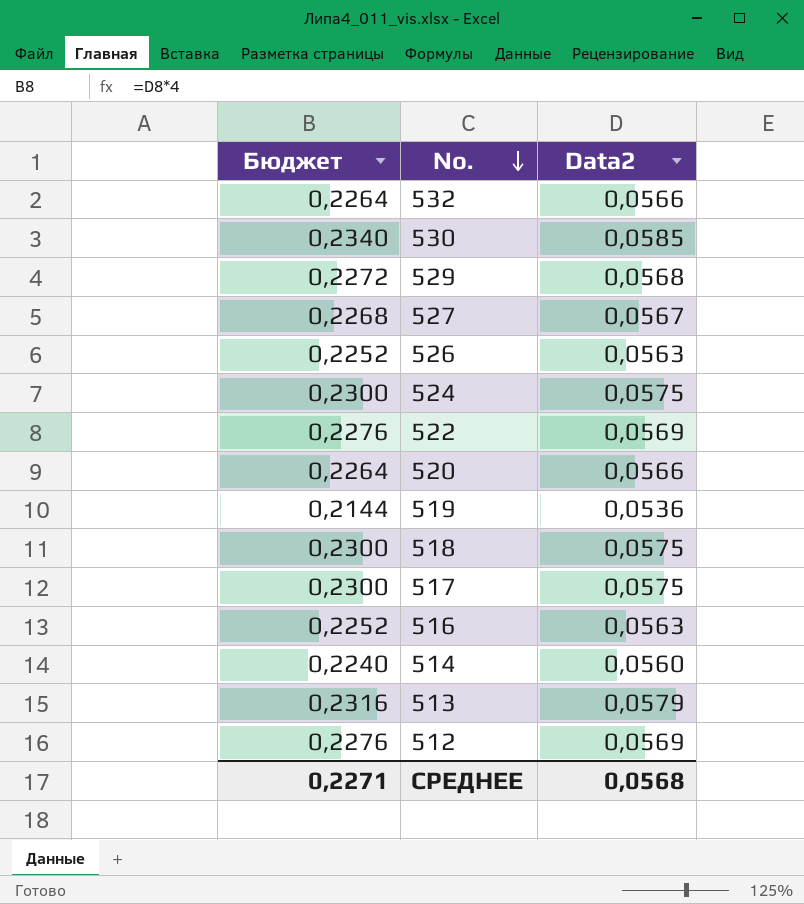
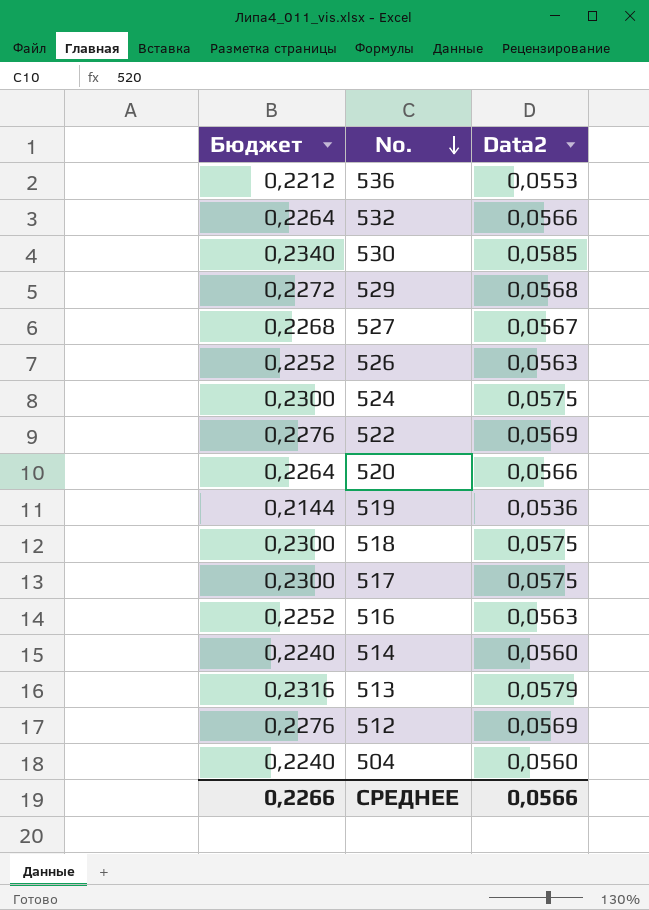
row 536: none -> 0,2212 | 0,0553
row 504: none -> 0,2240 | 0,0560
СРЕДНЕЕ | Бюджет: 0,2271 -> 0,2266
СРЕДНЕЕ | Data2: 0,0568 -> 0,0566

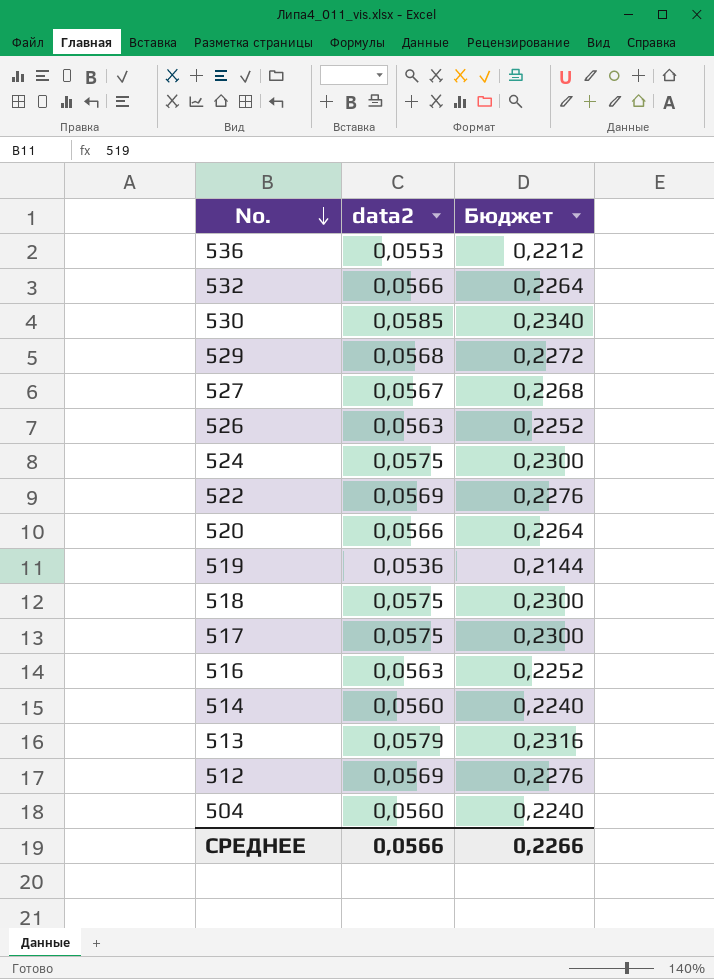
column name: Data2 -> data2
column Бюджет | position: 1 -> 3

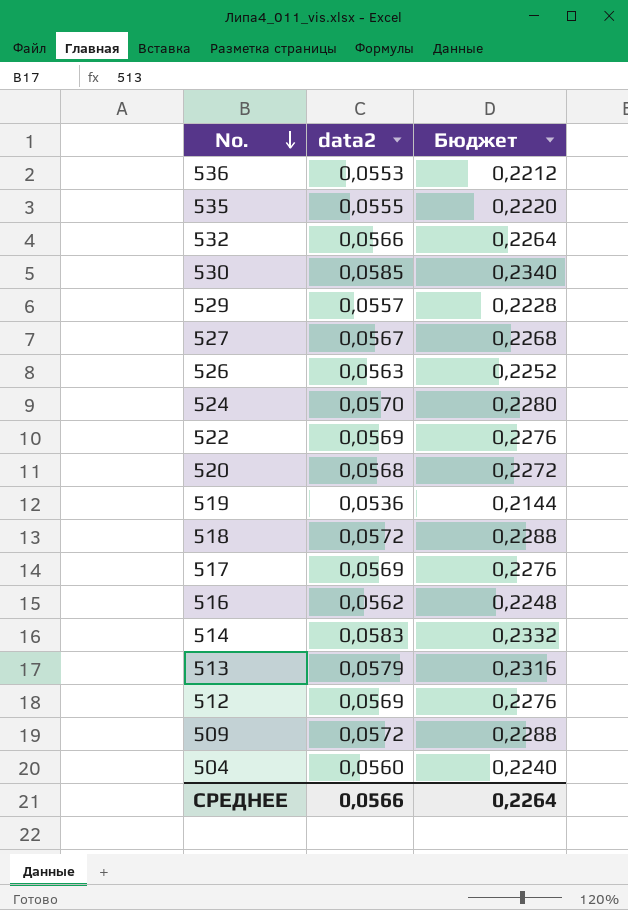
row 535: none -> 0,0555 | 0,2220
529 | data2: 0,0568 -> 0,0557
529 | Бюджет: 0,2272 -> 0,2228
524 | data2: 0,0575 -> 0,0570
524 | Бюджет: 0,2300 -> 0,2280
520 | data2: 0,0566 -> 0,0568
520 | Бюджет: 0,2264 -> 0,2272
518 | data2: 0,0575 -> 0,0572
518 | Бюджет: 0,2300 -> 0,2288
517 | data2: 0,0575 -> 0,0569
517 | Бюджет: 0,2300 -> 0,2276
516 | data2: 0,0563 -> 0,0562
516 | Бюджет: 0,2252 -> 0,2248
514 | data2: 0,0560 -> 0,0583
514 | Бюджет: 0,2240 -> 0,2332
row 509: none -> 0,0572 | 0,2288
СРЕДНЕЕ | Бюджет: 0,2266 -> 0,2264

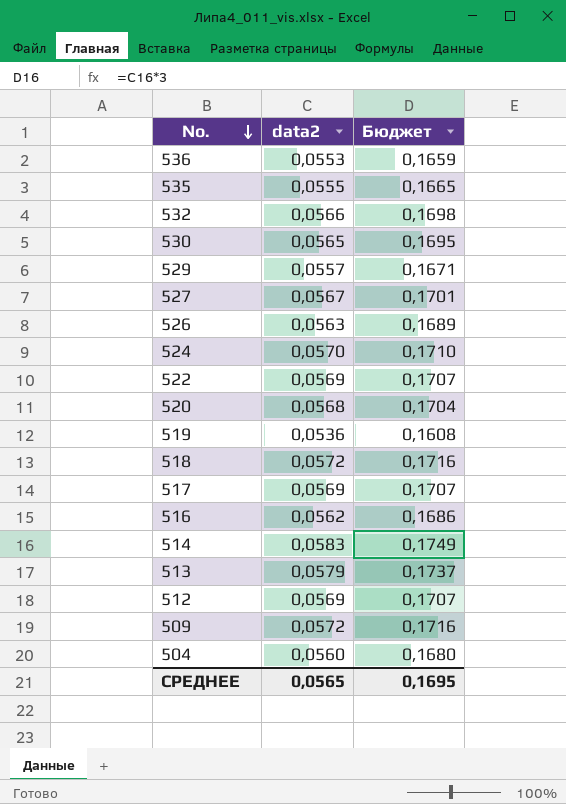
column Бюджет | formula: [data2] * 4 -> [data2] * 3
530 | data2: 0,0585 -> 0,0565
СРЕДНЕЕ | data2: 0,0566 -> 0,0565
СРЕДНЕЕ | Бюджет: 0,2264 -> 0,1695

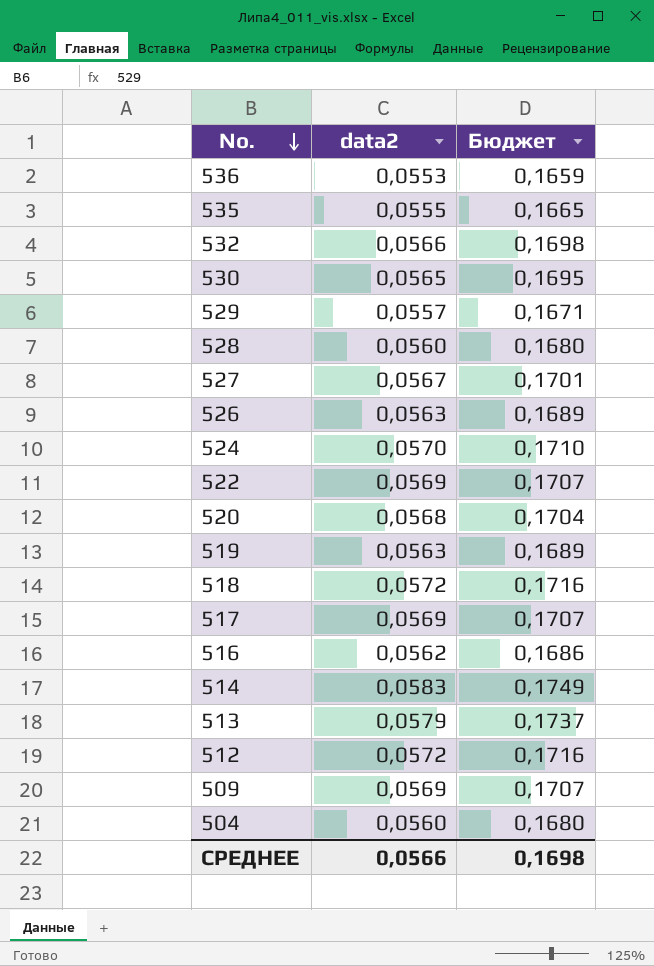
row 528: none -> 0,0560 | 0,1680
519 | data2: 0,0536 -> 0,0563
519 | Бюджет: 0,1608 -> 0,1689
512 | data2: 0,0569 -> 0,0572
512 | Бюджет: 0,1707 -> 0,1716
509 | data2: 0,0572 -> 0,0569
509 | Бюджет: 0,1716 -> 0,1707
СРЕДНЕЕ | data2: 0,0565 -> 0,0566
СРЕДНЕЕ | Бюджет: 0,1695 -> 0,1698

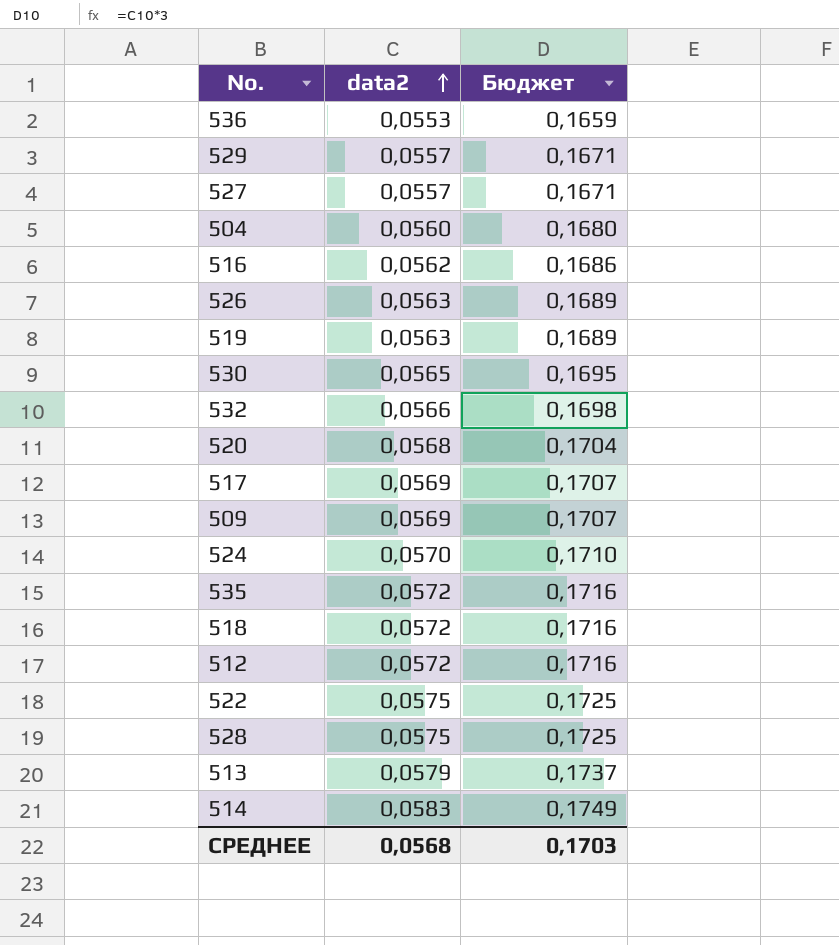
row order: No. descending -> data2 ascending
527 | data2: 0,0567 -> 0,0557
527 | Бюджет: 0,1701 -> 0,1671
535 | data2: 0,0555 -> 0,0572
535 | Бюджет: 0,1665 -> 0,1716
522 | data2: 0,0569 -> 0,0575
522 | Бюджет: 0,1707 -> 0,1725
528 | data2: 0,0560 -> 0,0575
528 | Бюджет: 0,1680 -> 0,1725
СРЕДНЕЕ | data2: 0,0566 -> 0,0568
СРЕДНЕЕ | Бюджет: 0,1698 -> 0,1703

